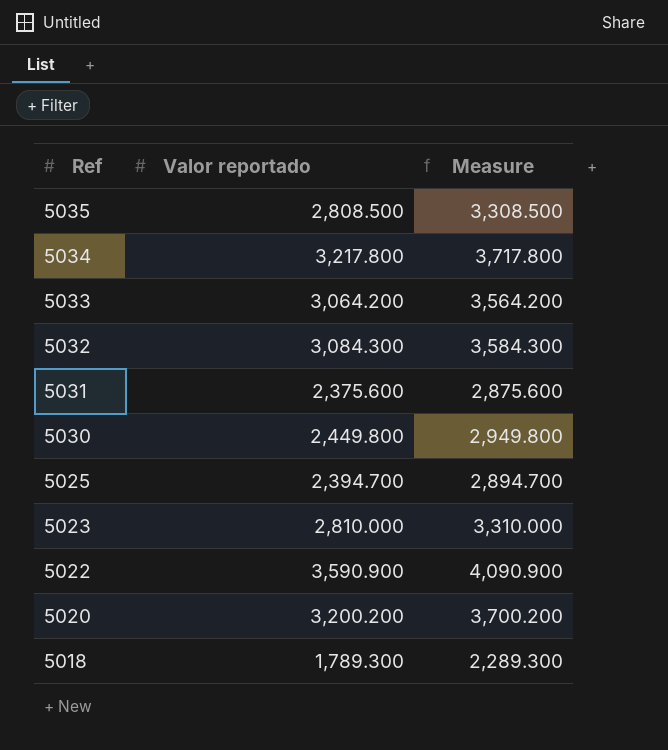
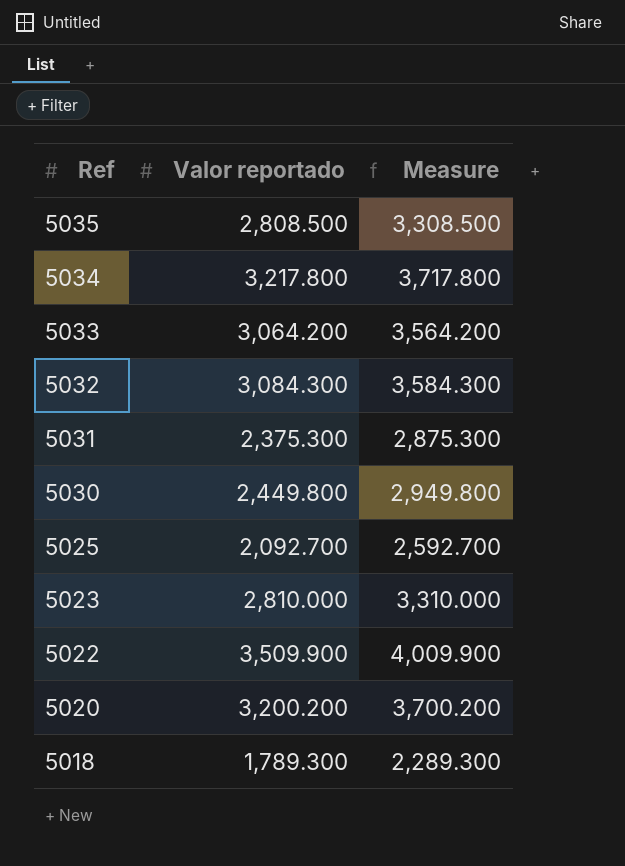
5031 | Valor reportado: 2,375.600 -> 2,375.300
5031 | Measure: 2,875.600 -> 2,875.300
5025 | Valor reportado: 2,394.700 -> 2,092.700
5025 | Measure: 2,894.700 -> 2,592.700
5022 | Valor reportado: 3,590.900 -> 3,509.900
5022 | Measure: 4,090.900 -> 4,009.900

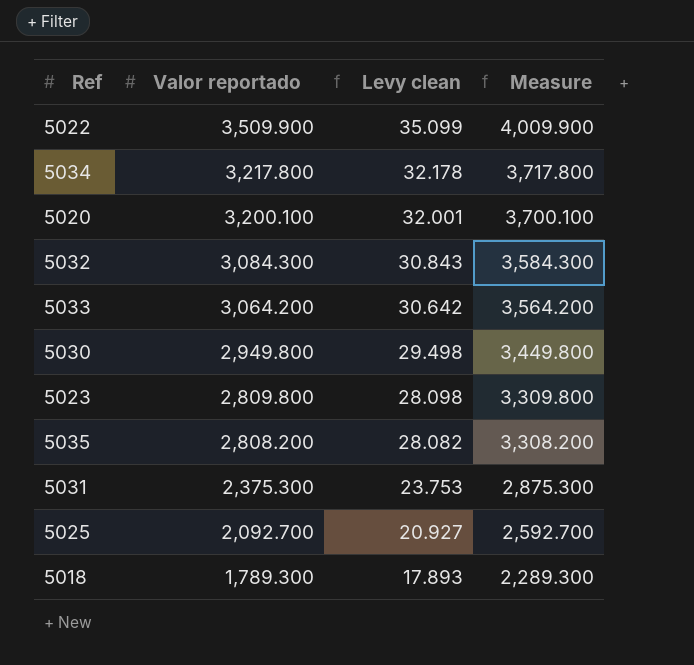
row order: Ref descending -> Valor reportado descending
column Levy clean | formula: none -> [Valor reportado] * 0.01
5020 | Valor reportado: 3,200.200 -> 3,200.100
5020 | Measure: 3,700.200 -> 3,700.100
5030 | Valor reportado: 2,449.800 -> 2,949.800
5030 | Measure: 2,949.800 -> 3,449.800
5023 | Valor reportado: 2,810.000 -> 2,809.800
5023 | Measure: 3,310.000 -> 3,309.800
5035 | Valor reportado: 2,808.500 -> 2,808.200
5035 | Measure: 3,308.500 -> 3,308.200

